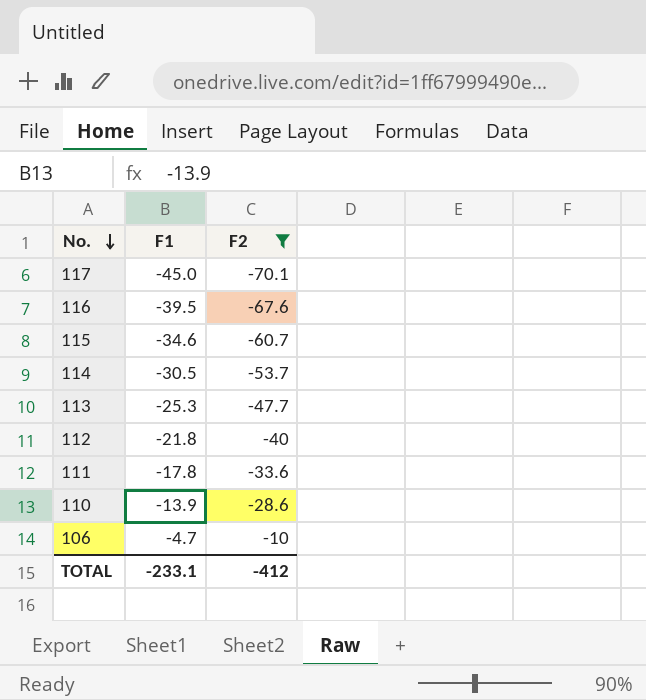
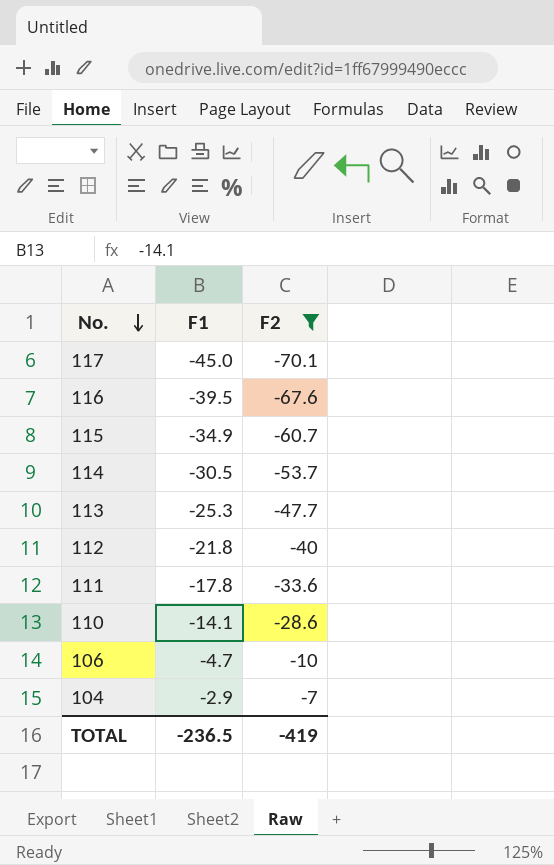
115 | F1: -34.6 -> -34.9
110 | F1: -13.9 -> -14.1
row 104: none -> -2.9 | -7
TOTAL | F1: -233.1 -> -236.5
TOTAL | F2: -412 -> -419

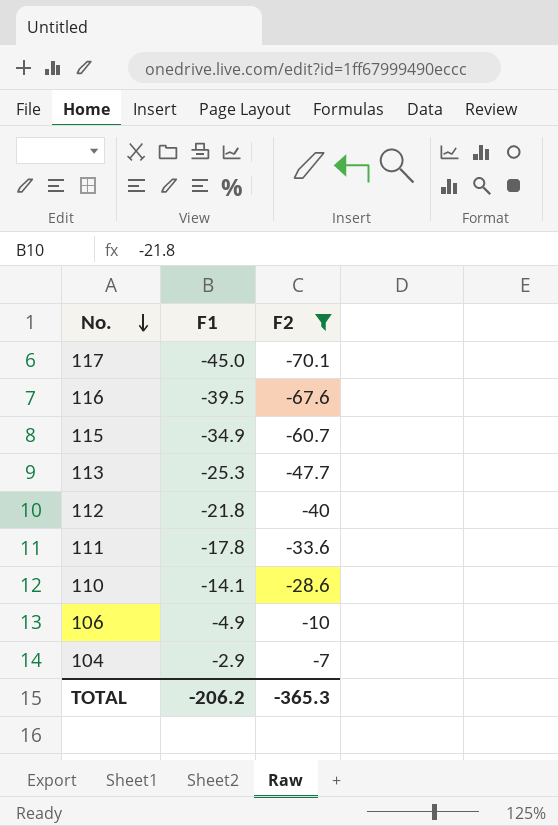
row 114: -30.5 | -53.7 -> none
106 | F1: -4.7 -> -4.9
TOTAL | F1: -236.5 -> -206.2
TOTAL | F2: -419 -> -365.3

